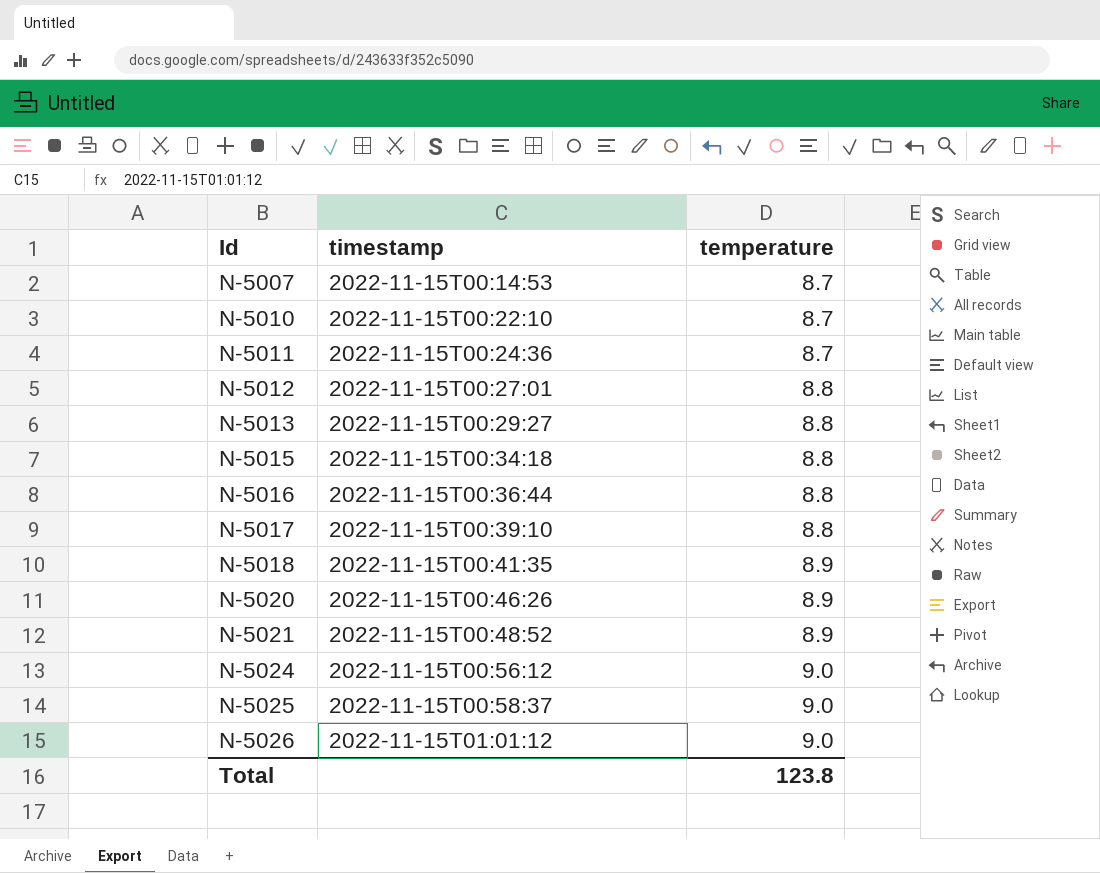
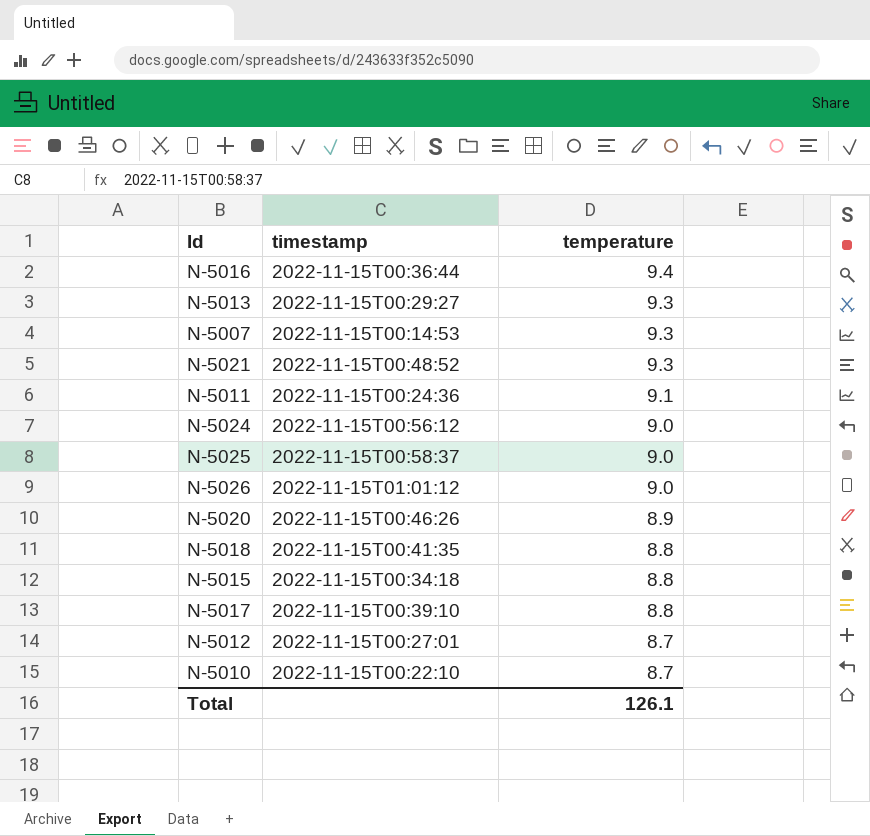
row order: Id ascending -> temperature descending
N-5016 | temperature: 8.8 -> 9.4
N-5013 | temperature: 8.8 -> 9.3
N-5007 | temperature: 8.7 -> 9.3
N-5021 | temperature: 8.9 -> 9.3
N-5011 | temperature: 8.7 -> 9.1
N-5018 | temperature: 8.9 -> 8.8
N-5012 | temperature: 8.8 -> 8.7
Total | temperature: 123.8 -> 126.1

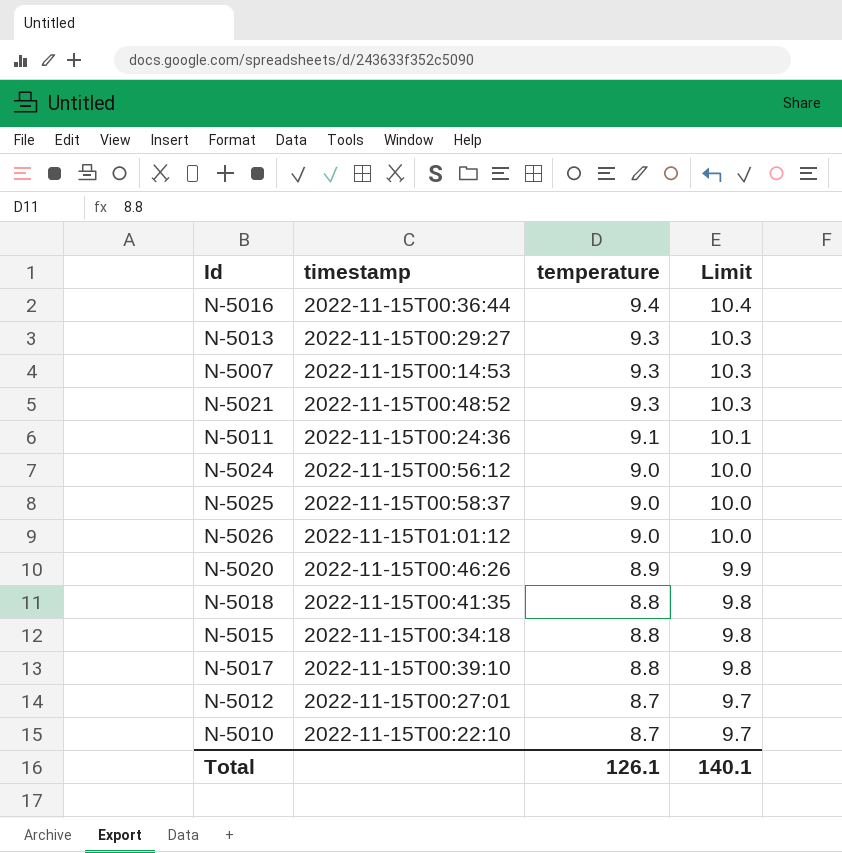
column Limit | formula: none -> [temperature] + 1

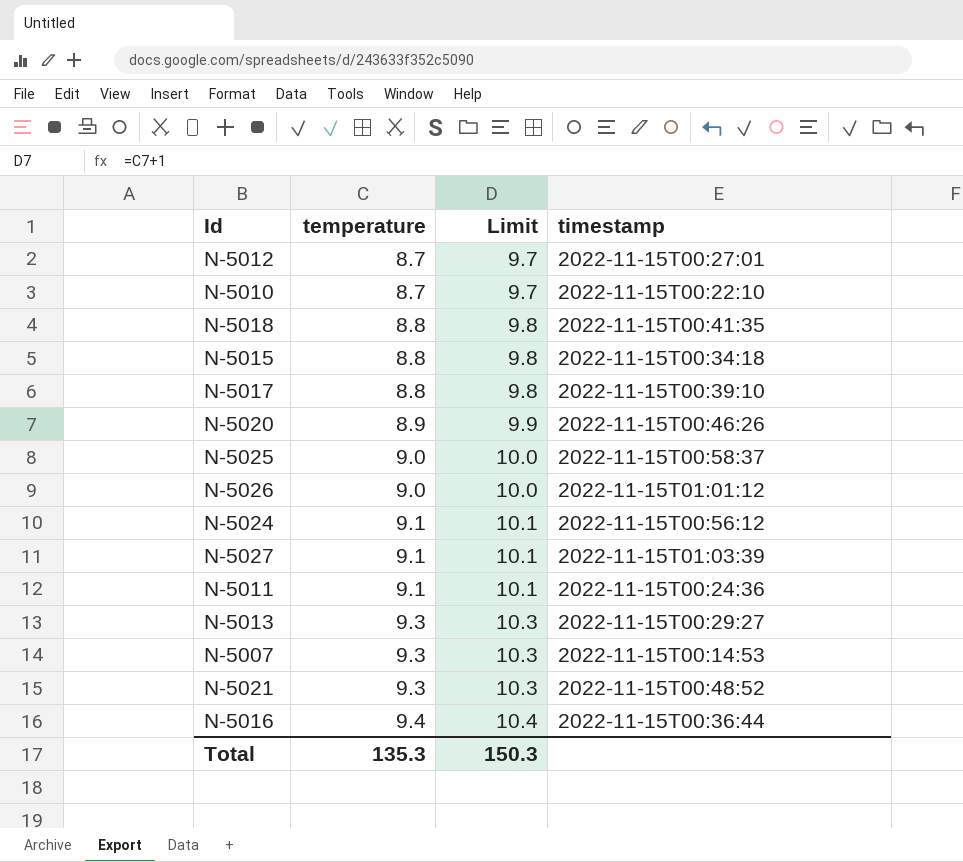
row order: temperature descending -> temperature ascending
column timestamp | position: 2 -> 4
N-5024 | temperature: 9.0 -> 9.1
N-5024 | Limit: 10.0 -> 10.1
row N-5027: none -> 9.1 | 10.1 | 2022-11-15T01:03:39
Total | temperature: 126.1 -> 135.3
Total | Limit: 140.1 -> 150.3

